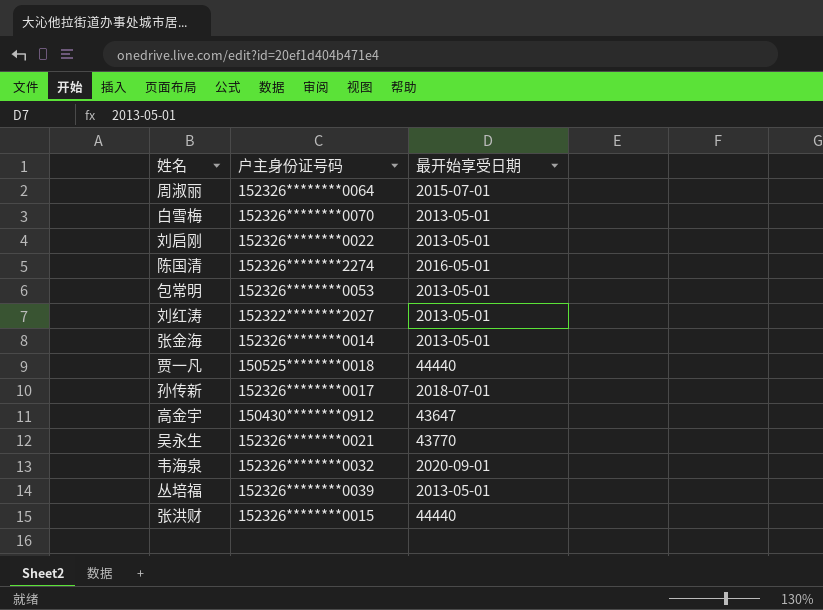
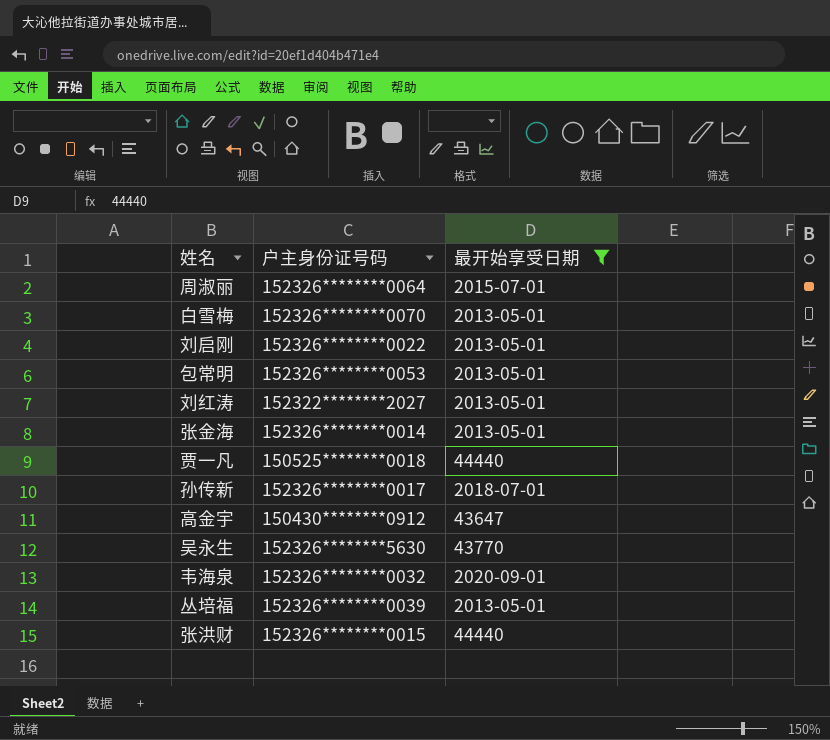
filter: none -> 最开始享受日期 != 2016-05-01
吴永生 | 户主身份证号码: 152326********0021 -> 152326********5630

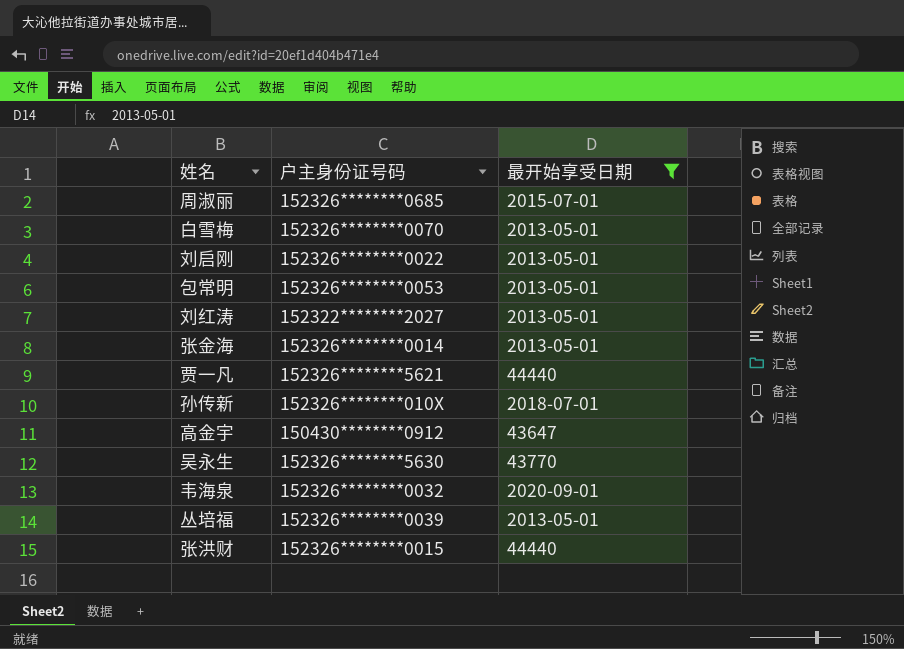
周淑丽 | 户主身份证号码: 152326********0064 -> 152326********0685
贾一凡 | 户主身份证号码: 150525********0018 -> 152326********5621
孙传新 | 户主身份证号码: 152326********0017 -> 152326********010X

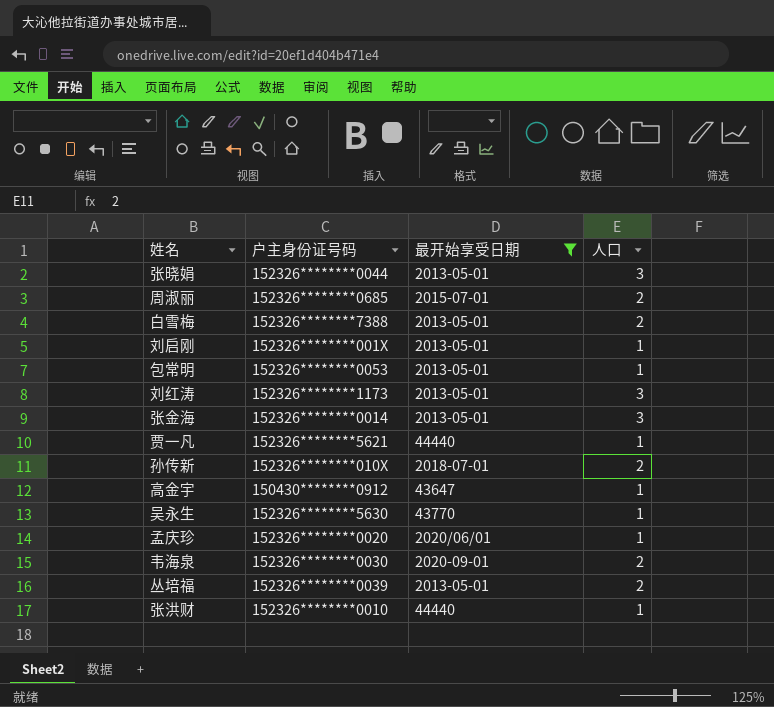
column 人口 | position: none -> 4
row 张晓娟: none -> 152326********0044 | 2013-05-01 | 3
白雪梅 | 户主身份证号码: 152326********0070 -> 152326********7388
刘启刚 | 户主身份证号码: 152326********0022 -> 152326********001X
刘红涛 | 户主身份证号码: 152322********2027 -> 152326********1173
row 孟庆珍: none -> 152326********0020 | 2020/06/01 | 1
韦海泉 | 户主身份证号码: 152326********0032 -> 152326********0030
张洪财 | 户主身份证号码: 152326********0015 -> 152326********0010

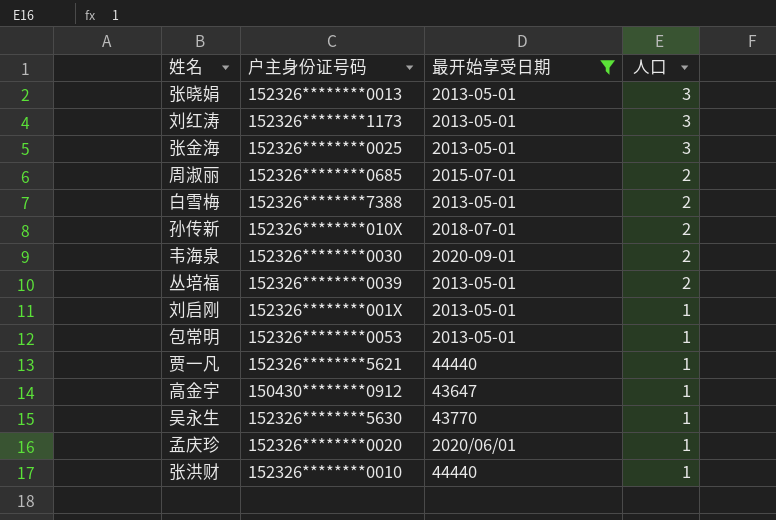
row order: none -> 人口 descending
张晓娟 | 户主身份证号码: 152326********0044 -> 152326********0013
张金海 | 户主身份证号码: 152326********0014 -> 152326********0025

